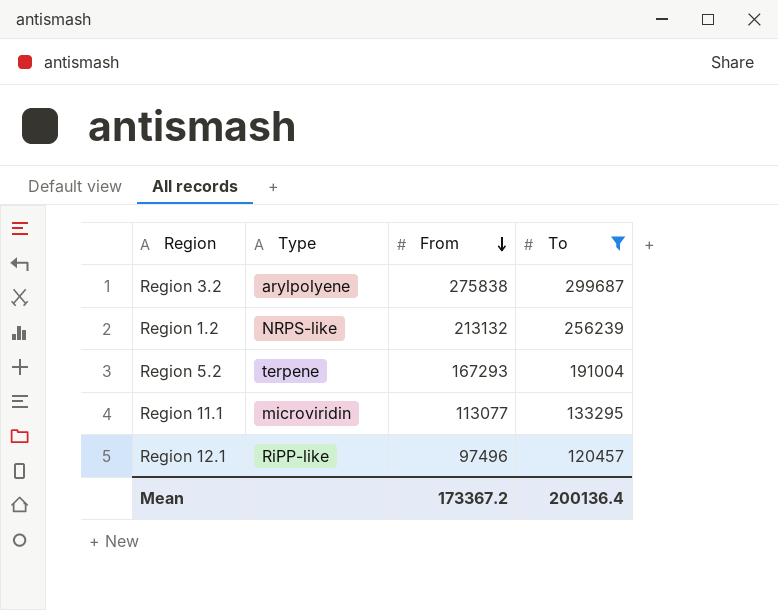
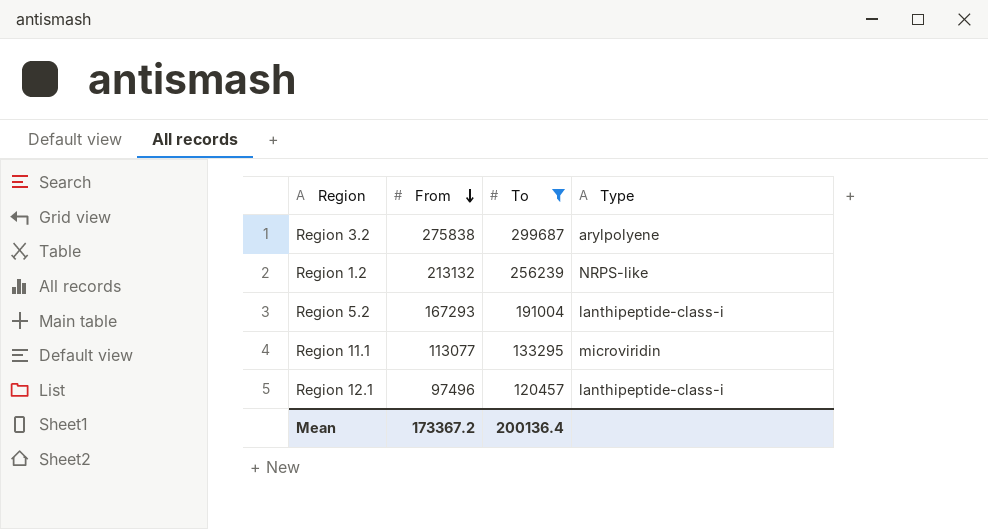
column Type | position: 2 -> 4
Region 5.2 | Type: terpene -> lanthipeptide-class-i
Region 12.1 | Type: RiPP-like -> lanthipeptide-class-i

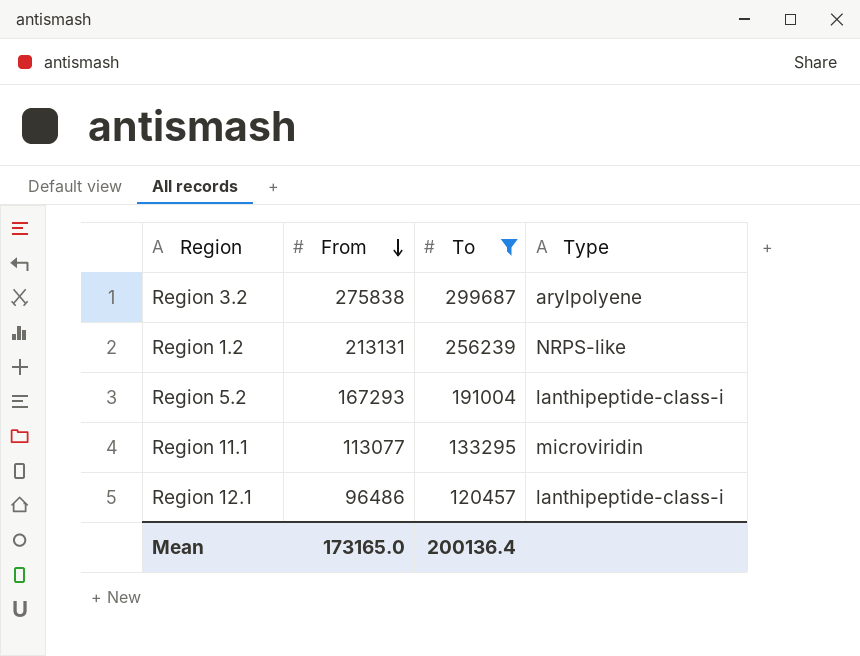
Region 1.2 | From: 213132 -> 213131
Region 12.1 | From: 97496 -> 96486
Mean | From: 173367.2 -> 173165.0

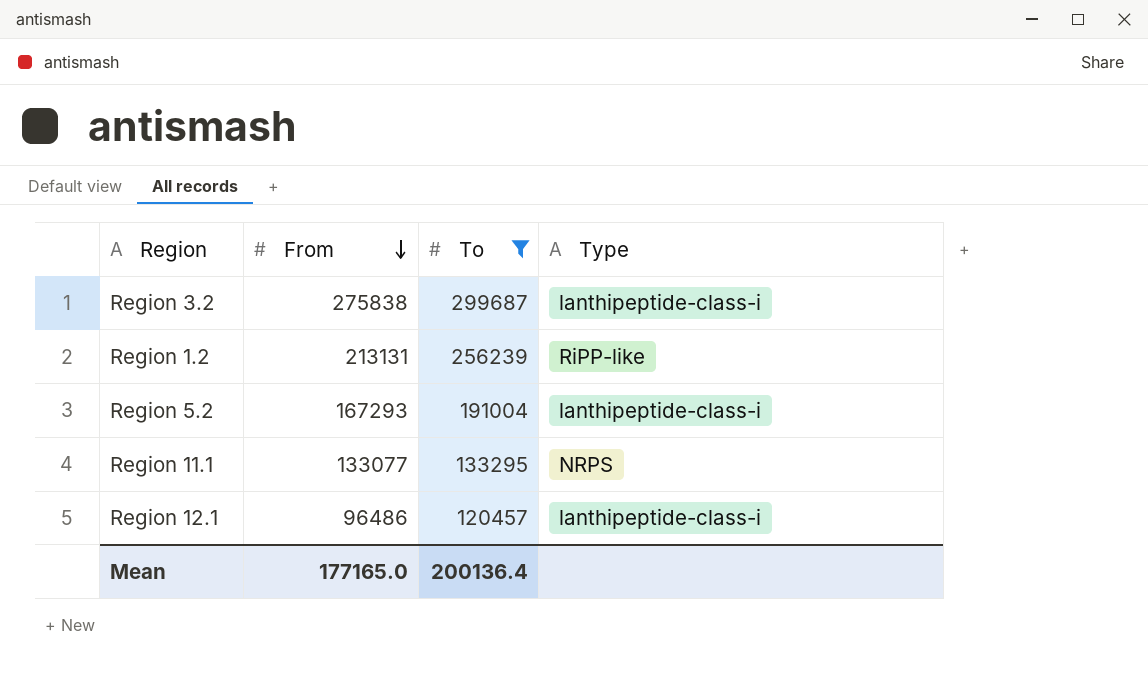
Region 3.2 | Type: arylpolyene -> lanthipeptide-class-i
Region 1.2 | Type: NRPS-like -> RiPP-like
Region 11.1 | From: 113077 -> 133077
Region 11.1 | Type: microviridin -> NRPS
Mean | From: 173165.0 -> 177165.0

